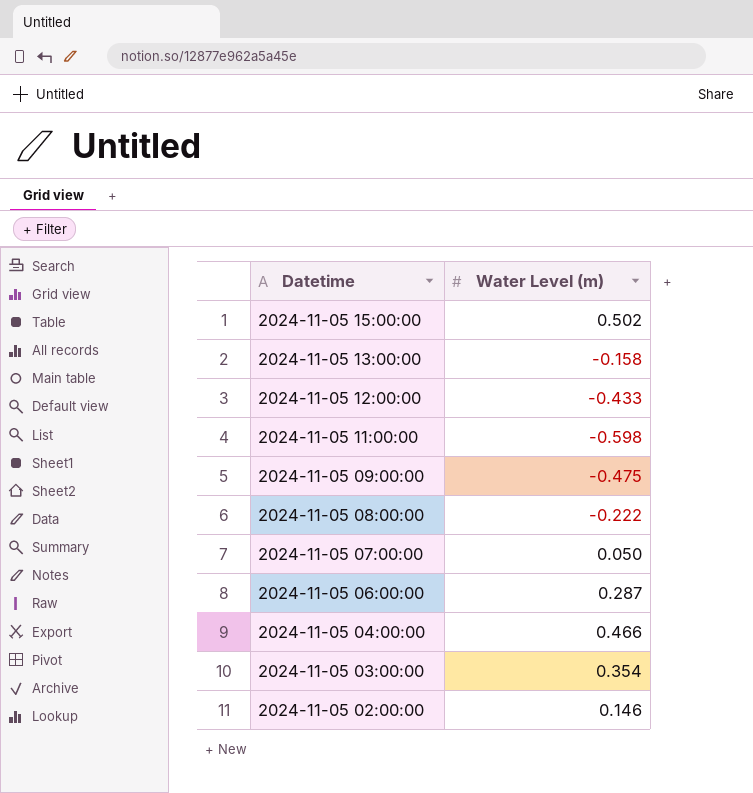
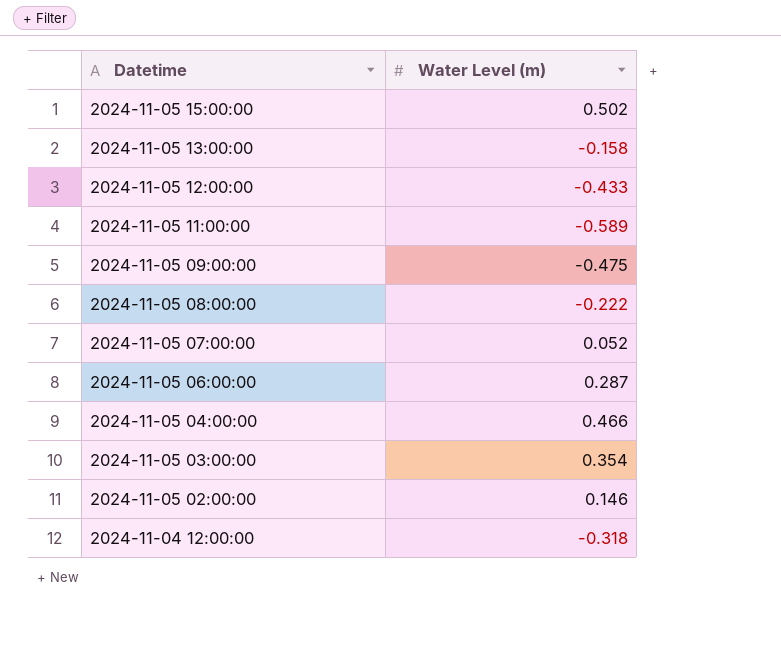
2024-11-05 11:00:00 | Water Level (m): -0.598 -> -0.589
2024-11-05 07:00:00 | Water Level (m): 0.050 -> 0.052
row 2024-11-04 12:00:00: none -> -0.318

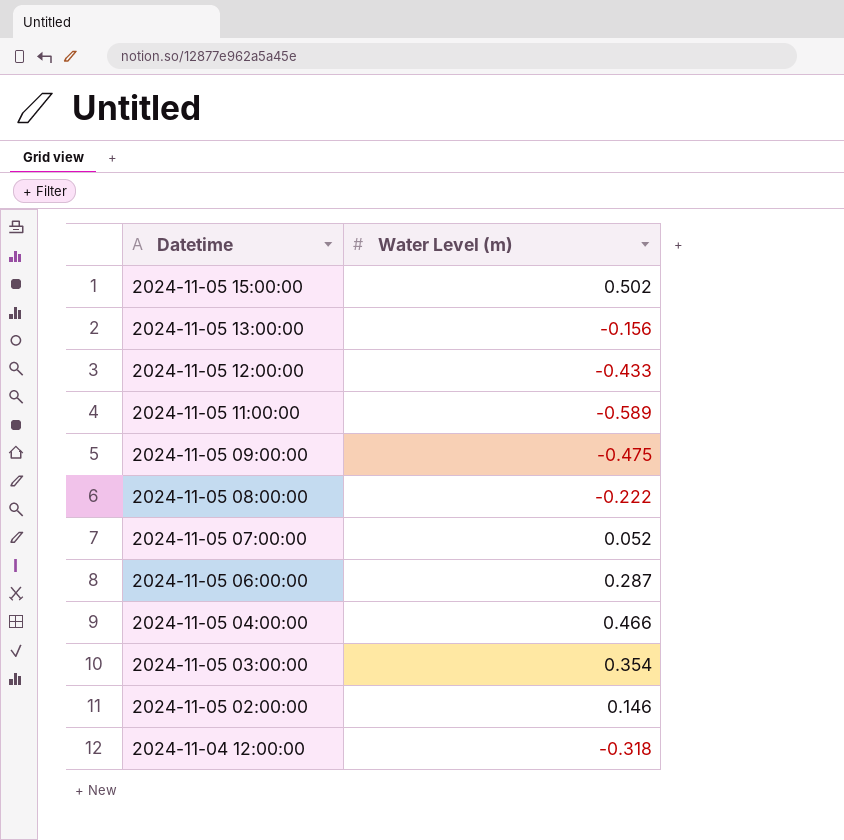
2024-11-05 13:00:00 | Water Level (m): -0.158 -> -0.156

